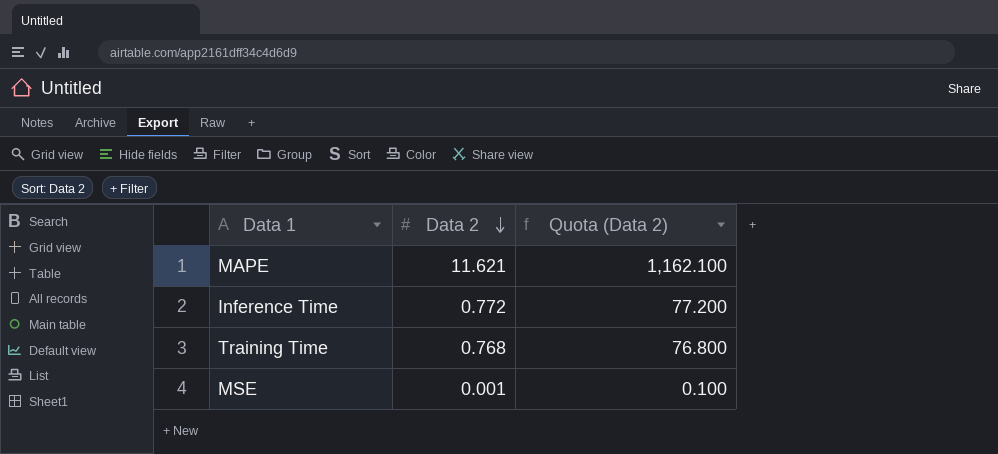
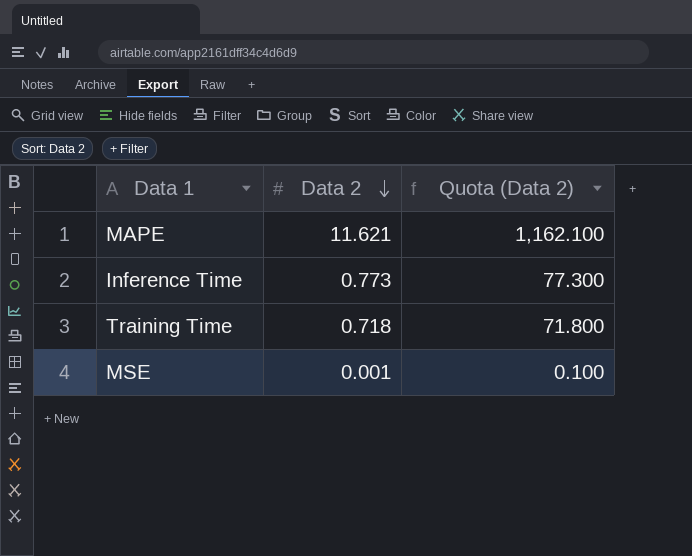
Inference Time | Data 2: 0.772 -> 0.773
Inference Time | Quota (Data 2): 77.200 -> 77.300
Training Time | Data 2: 0.768 -> 0.718
Training Time | Quota (Data 2): 76.800 -> 71.800

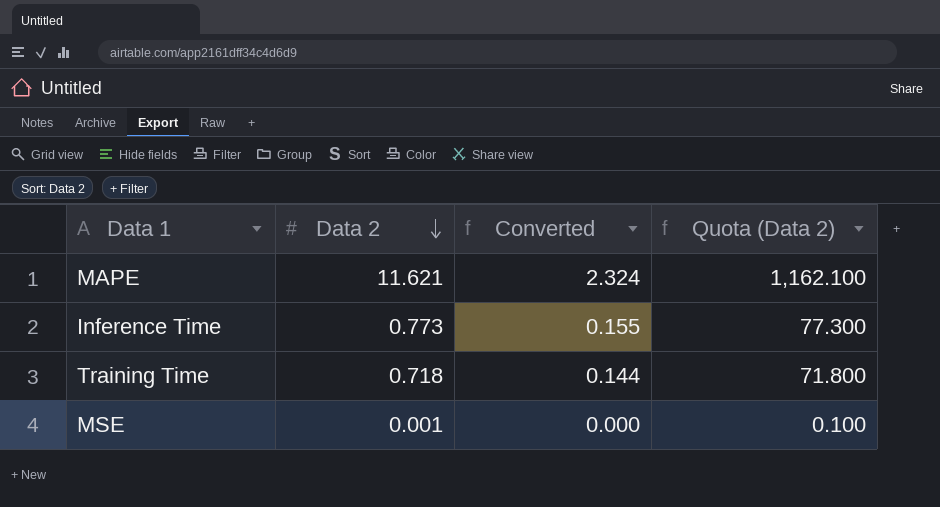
column Converted | formula: none -> [Data 2] * 0.2

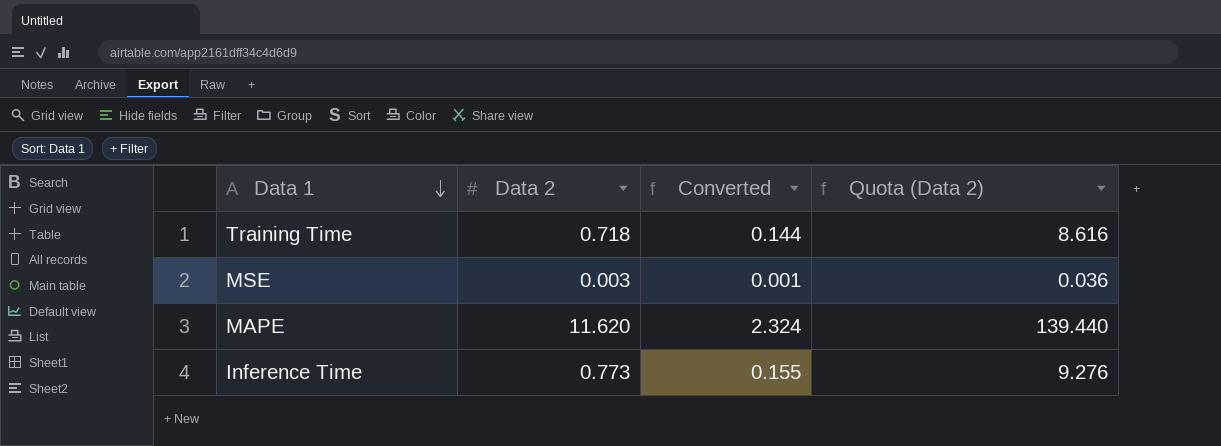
row order: Data 2 descending -> Data 1 descending
column Quota (Data 2) | formula: [Data 2] * 100 -> [Data 2] * 12
MSE | Data 2: 0.001 -> 0.003
MSE | Converted: 0.000 -> 0.001
MAPE | Data 2: 11.621 -> 11.620

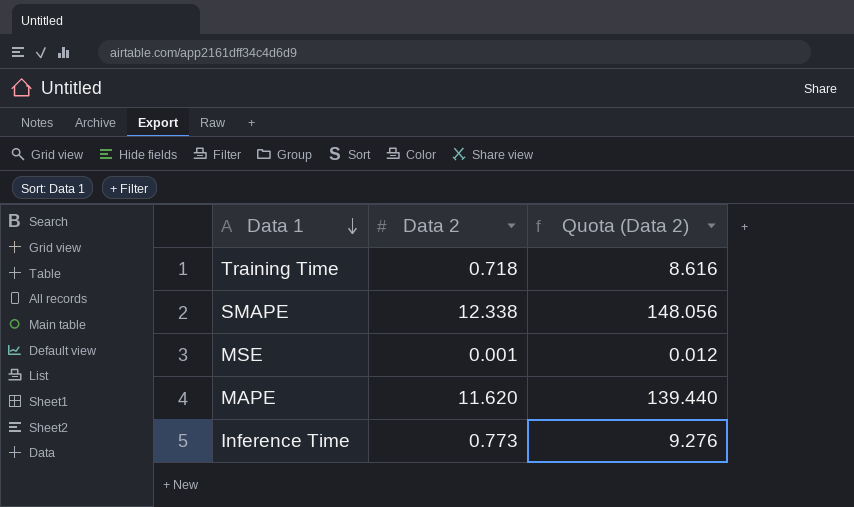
column Converted | formula: [Data 2] * 0.2 -> none
row SMAPE: none -> 12.338 | 148.056
MSE | Data 2: 0.003 -> 0.001
MSE | Quota (Data 2): 0.036 -> 0.012

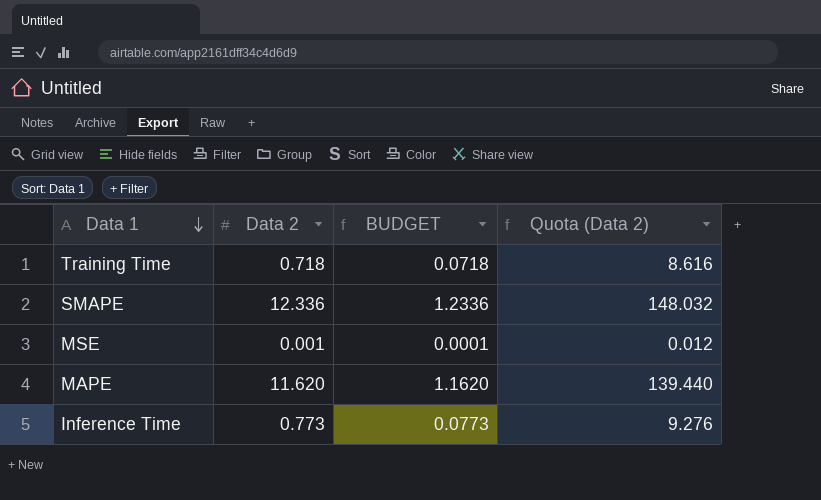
column BUDGET | formula: none -> [Data 2] * 0.1
SMAPE | Data 2: 12.338 -> 12.336
SMAPE | Quota (Data 2): 148.056 -> 148.032

